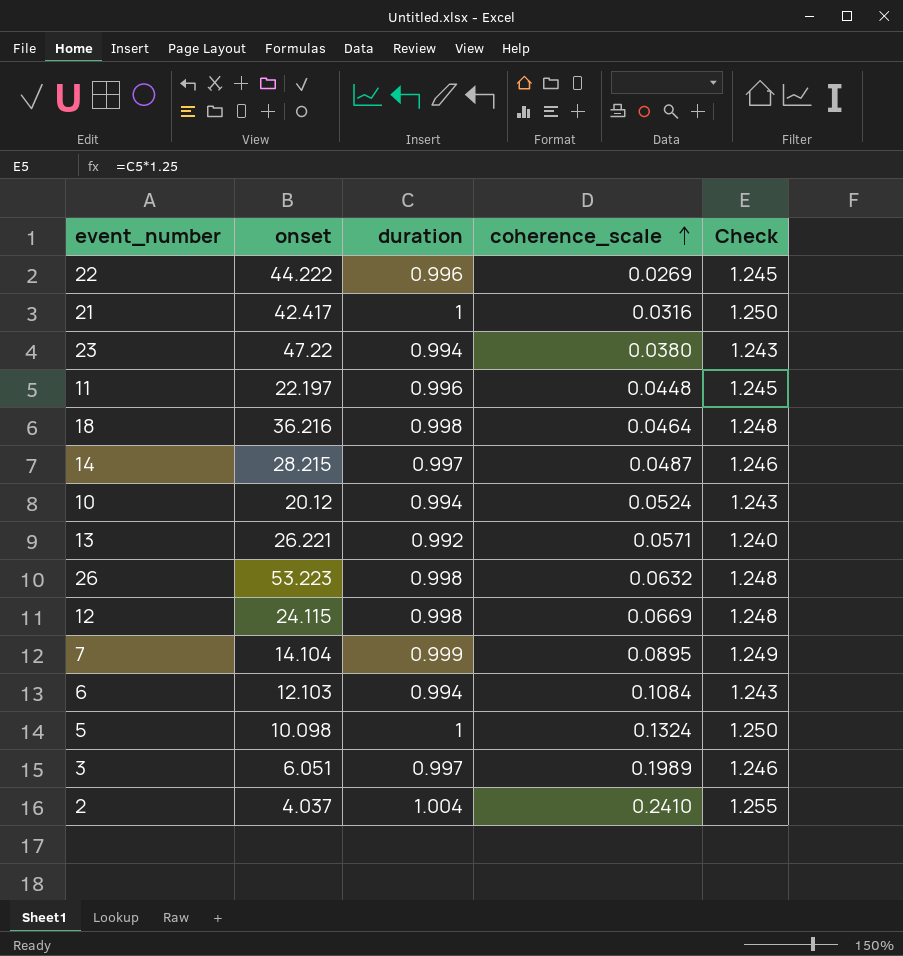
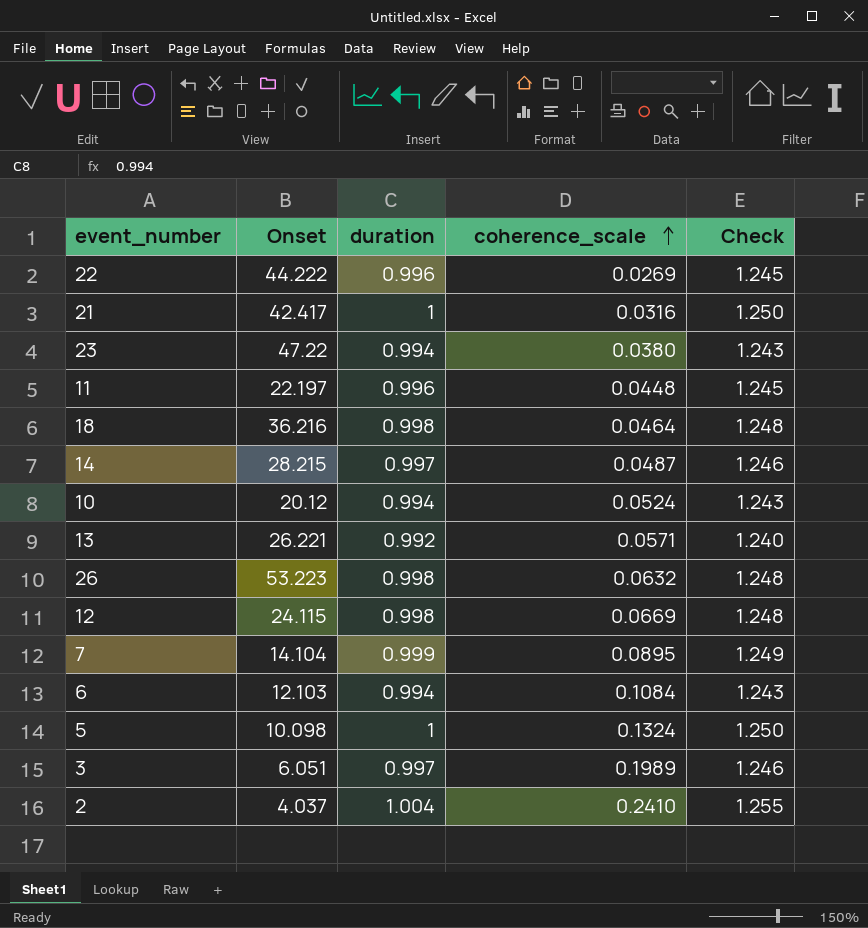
column name: onset -> Onset

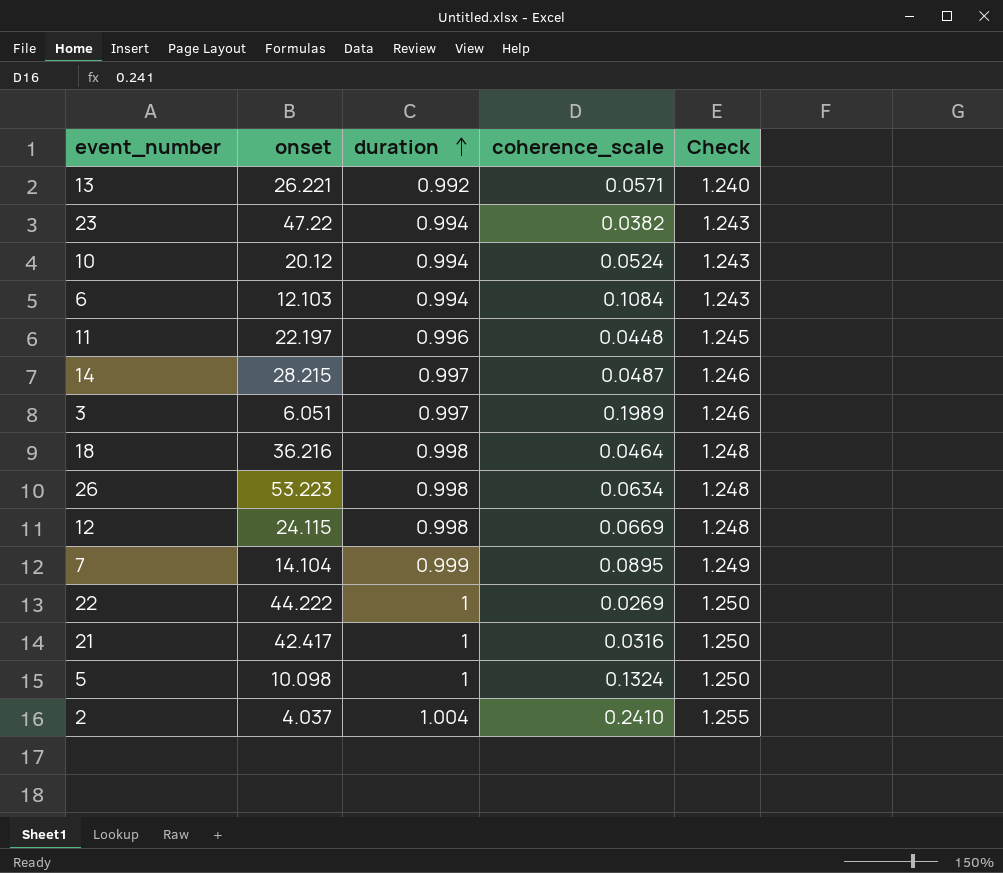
row order: coherence_scale ascending -> duration ascending
column name: Onset -> onset
23 | coherence_scale: 0.0380 -> 0.0382
26 | coherence_scale: 0.0632 -> 0.0634
22 | duration: 0.996 -> 1
22 | Check: 1.245 -> 1.250

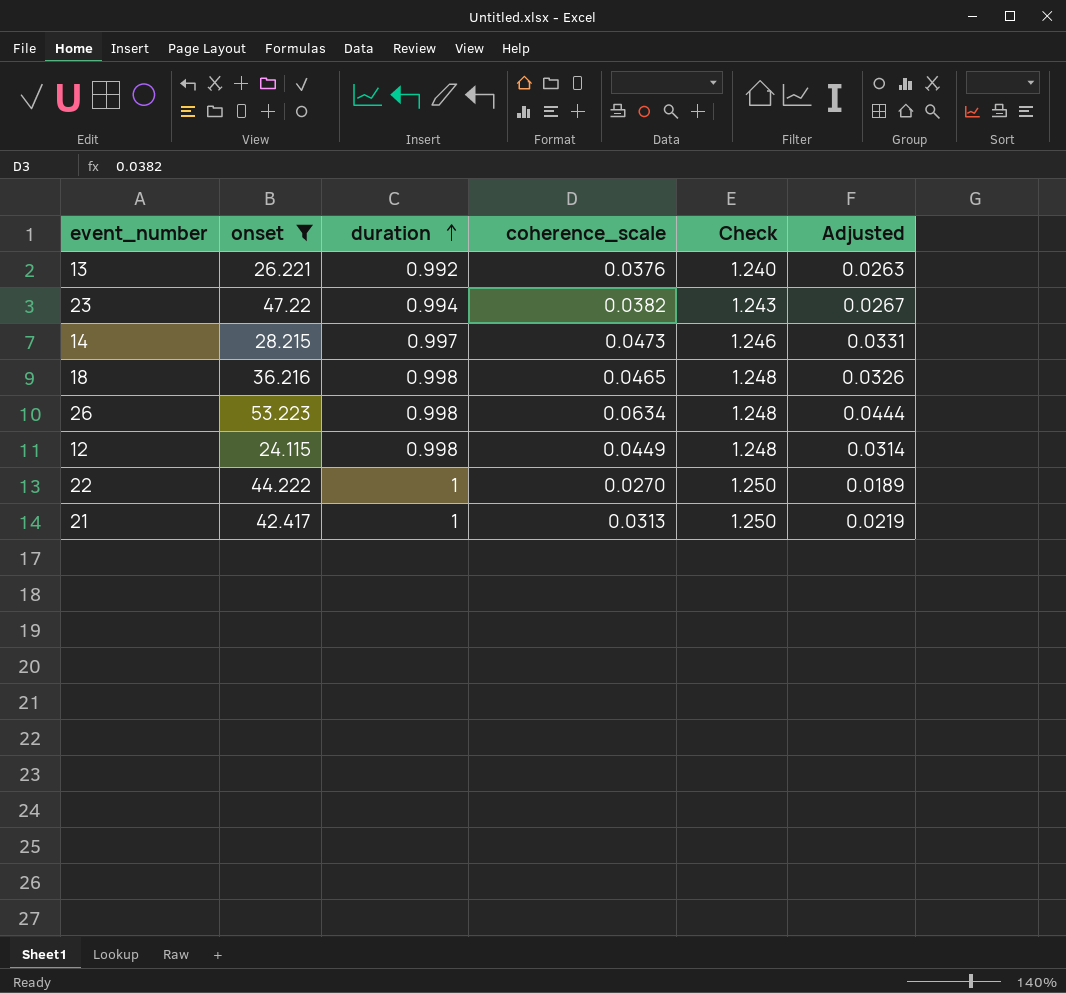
filter: none -> onset >= 24.115
column Adjusted | formula: none -> [coherence_scale] * 0.7
13 | coherence_scale: 0.0571 -> 0.0376
14 | coherence_scale: 0.0487 -> 0.0473
18 | coherence_scale: 0.0464 -> 0.0465
12 | coherence_scale: 0.0669 -> 0.0449
22 | coherence_scale: 0.0269 -> 0.0270
21 | coherence_scale: 0.0316 -> 0.0313

